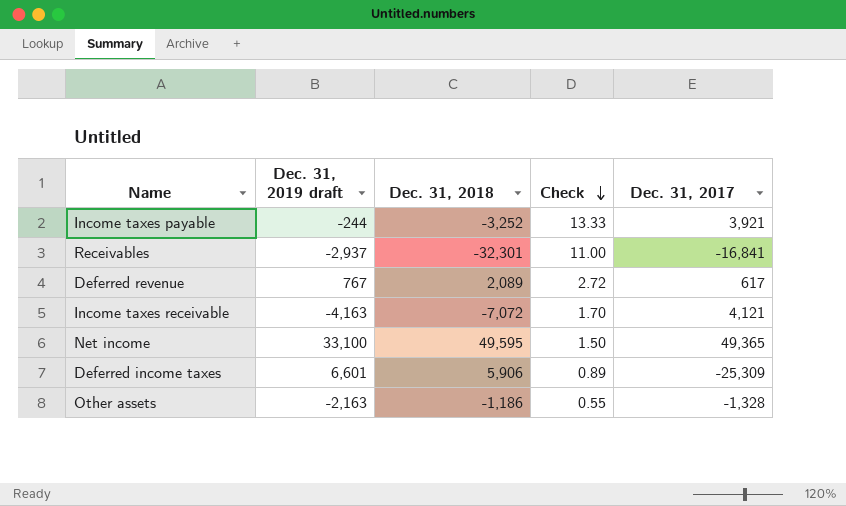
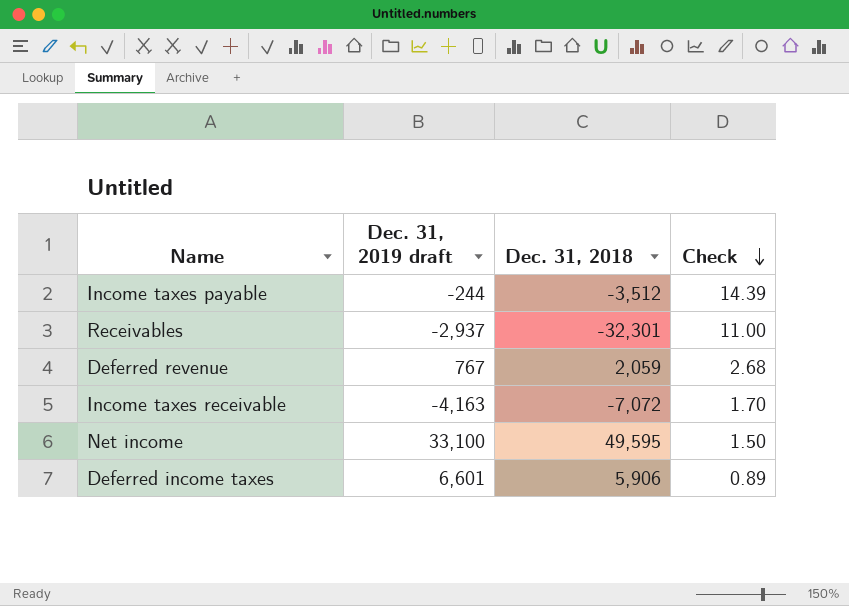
column Dec. 31, 2017 | position: 5 -> none
row Other assets: -2,163 | -1,186 | 0.55 | -1,328 -> none
Income taxes payable | Dec. 31, 2018: -3,252 -> -3,512
Income taxes payable | Check: 13.33 -> 14.39
Deferred revenue | Dec. 31, 2018: 2,089 -> 2,059
Deferred revenue | Check: 2.72 -> 2.68

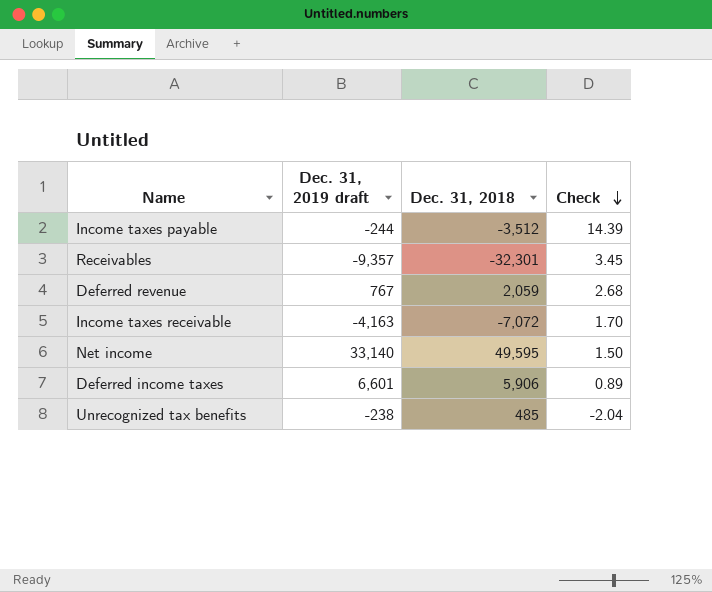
Receivables | Dec. 31, 2019 draft: -2,937 -> -9,357
Receivables | Check: 11.00 -> 3.45
Net income | Dec. 31, 2019 draft: 33,100 -> 33,140
row Unrecognized tax benefits: none -> -238 | 485 | -2.04

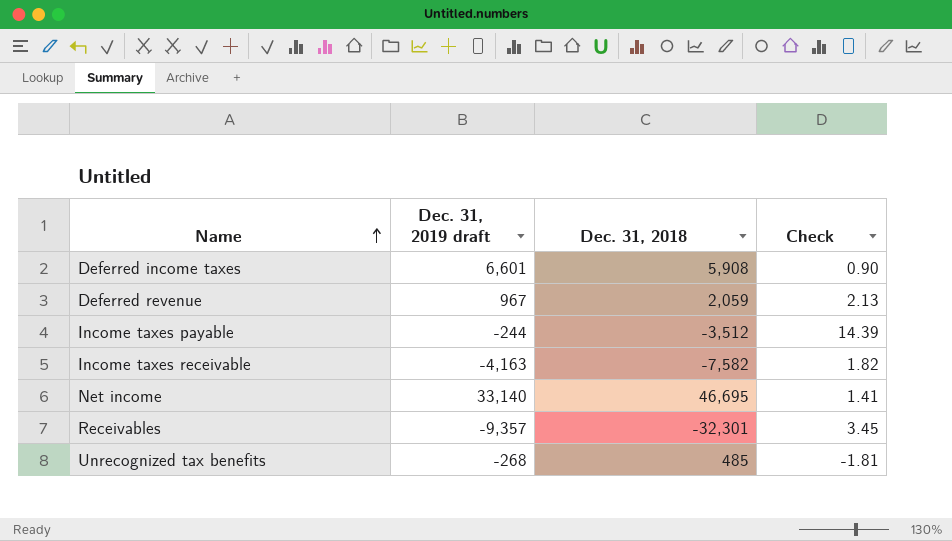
row order: Check descending -> Name ascending
Deferred income taxes | Dec. 31, 2018: 5,906 -> 5,908
Deferred income taxes | Check: 0.89 -> 0.90
Deferred revenue | Dec. 31, 2019 draft: 767 -> 967
Deferred revenue | Check: 2.68 -> 2.13
Income taxes receivable | Dec. 31, 2018: -7,072 -> -7,582
Income taxes receivable | Check: 1.70 -> 1.82
Net income | Dec. 31, 2018: 49,595 -> 46,695
Net income | Check: 1.50 -> 1.41
Unrecognized tax benefits | Dec. 31, 2019 draft: -238 -> -268
Unrecognized tax benefits | Check: -2.04 -> -1.81

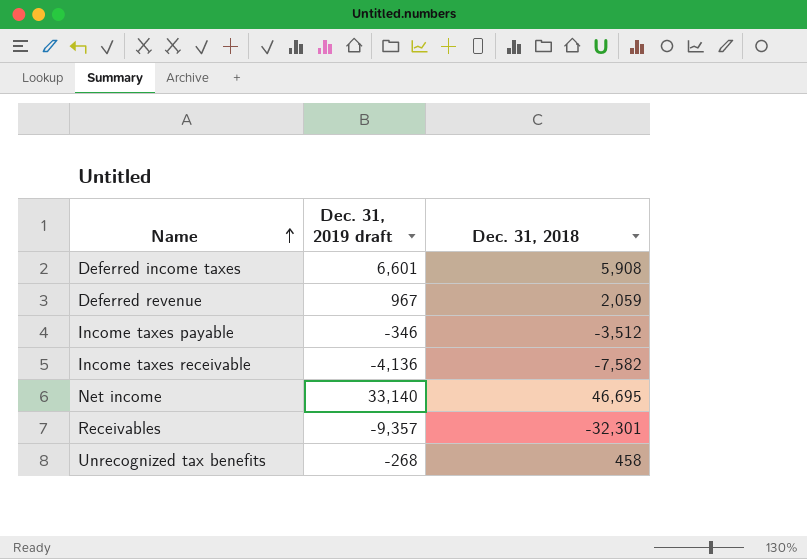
column Check | formula: [Dec. 31, 2018] / [Dec. 31, 2019 draft] -> none
Income taxes payable | Dec. 31, 2019 draft: -244 -> -346
Income taxes receivable | Dec. 31, 2019 draft: -4,163 -> -4,136
Unrecognized tax benefits | Dec. 31, 2018: 485 -> 458

